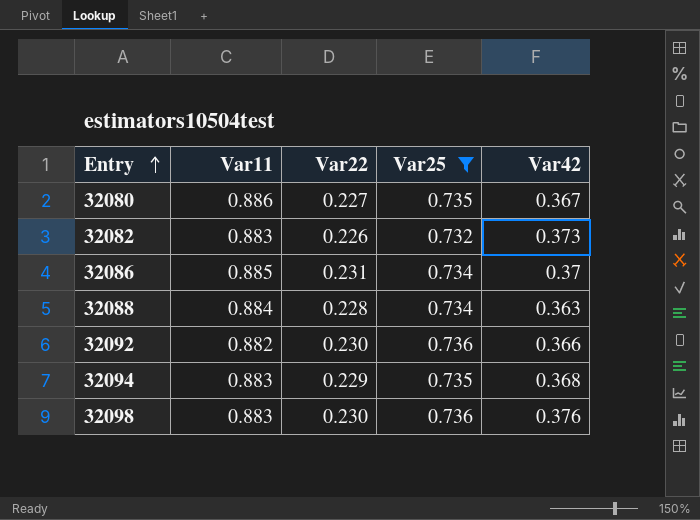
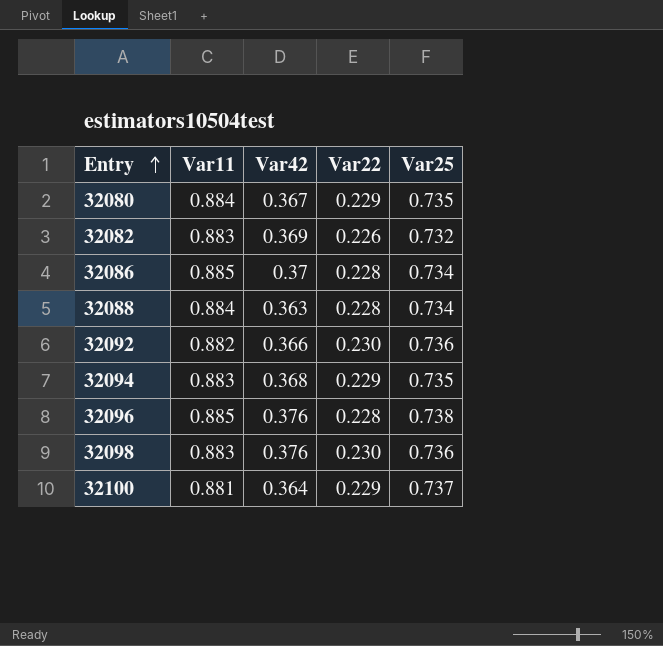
filter: Var25 <= 0.736 -> none
column Var42 | position: 5 -> 3
32080 | Var11: 0.886 -> 0.884
32080 | Var22: 0.227 -> 0.229
32082 | Var42: 0.373 -> 0.369
32086 | Var22: 0.231 -> 0.228

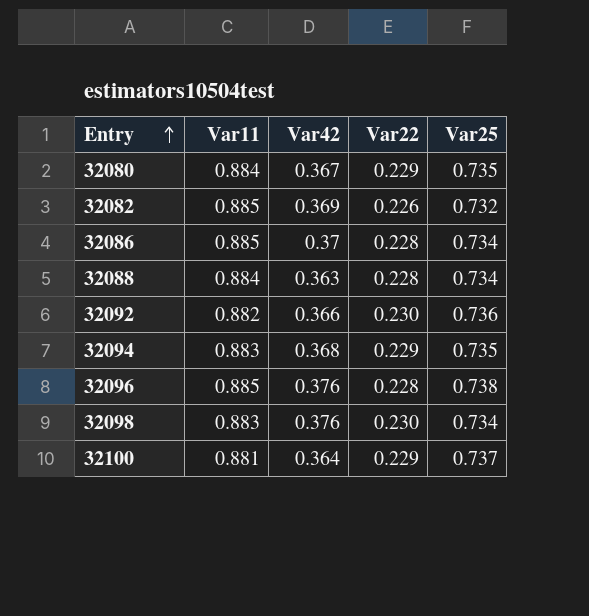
32082 | Var11: 0.883 -> 0.885
32098 | Var25: 0.736 -> 0.734

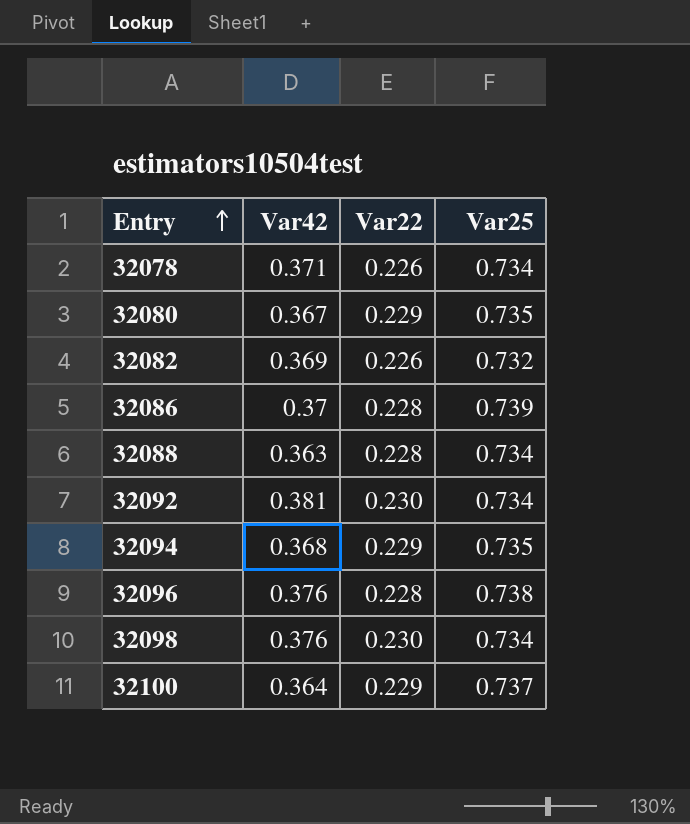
column Var11 | position: 2 -> none
row 32078: none -> 0.371 | 0.226 | 0.734
32086 | Var25: 0.734 -> 0.739
32092 | Var42: 0.366 -> 0.381
32092 | Var25: 0.736 -> 0.734

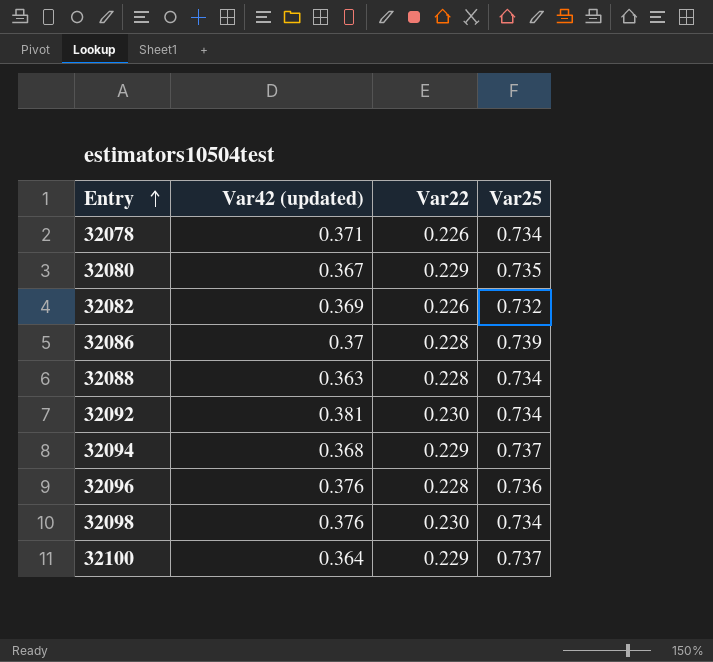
column name: Var42 -> Var42 (updated)
32094 | Var25: 0.735 -> 0.737
32096 | Var25: 0.738 -> 0.736

